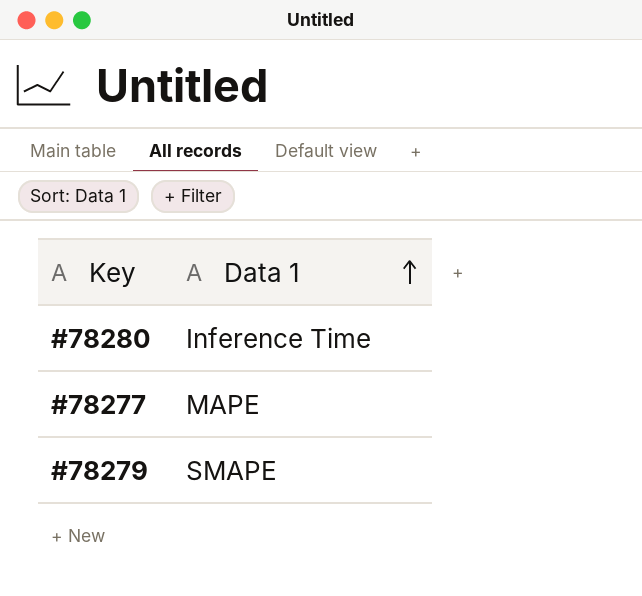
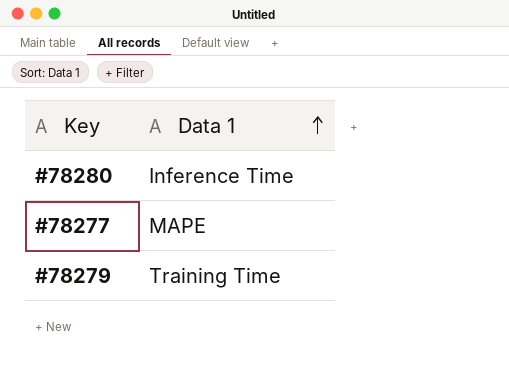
#78279 | Data 1: SMAPE -> Training Time

